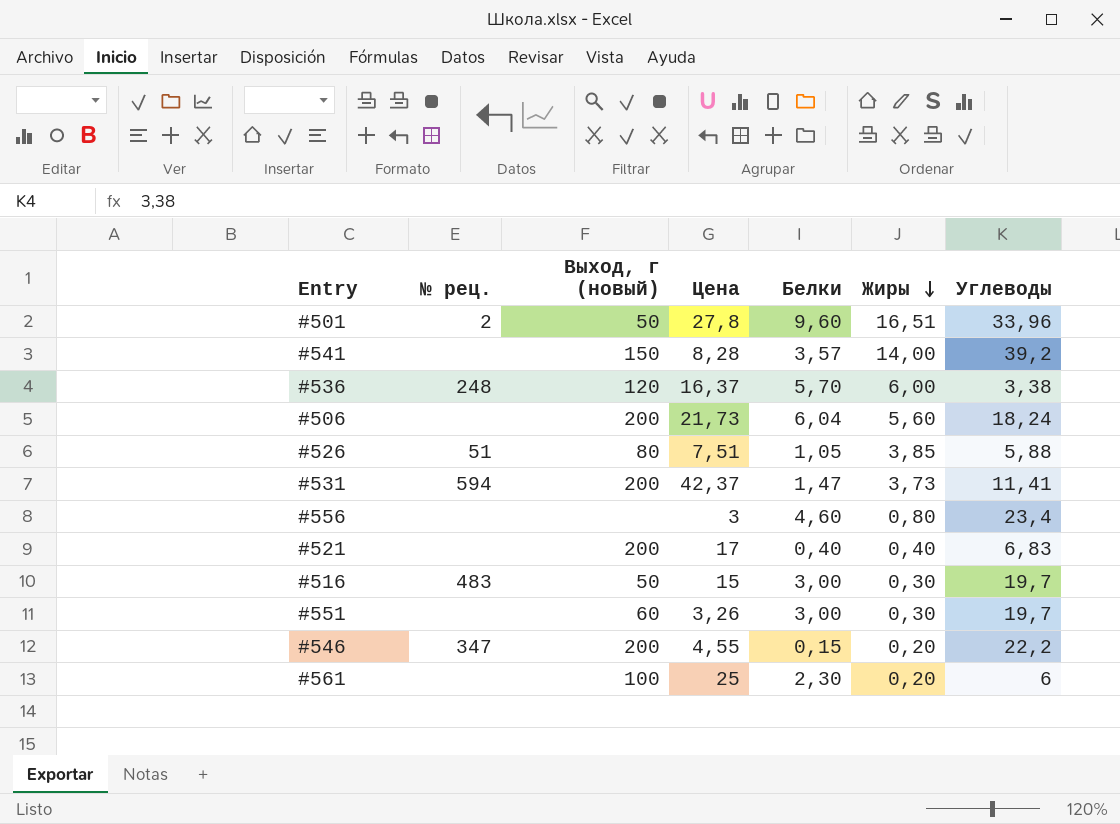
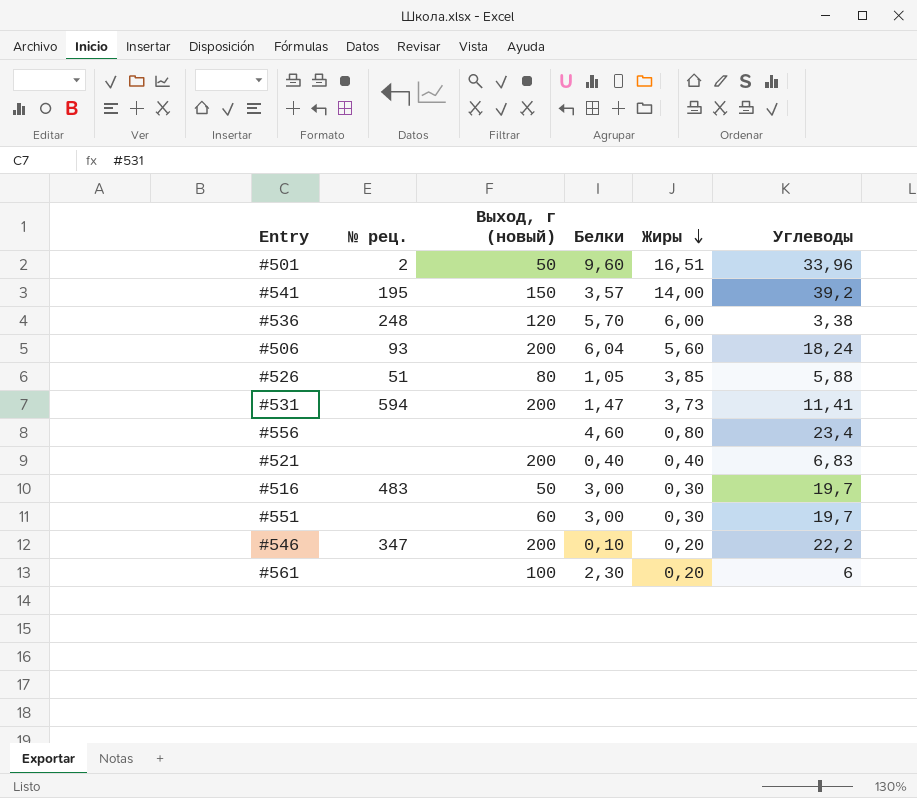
column Цена | position: 4 -> none
#541 | № рец.: none -> 195
#506 | № рец.: none -> 93
#546 | Белки: 0,15 -> 0,10

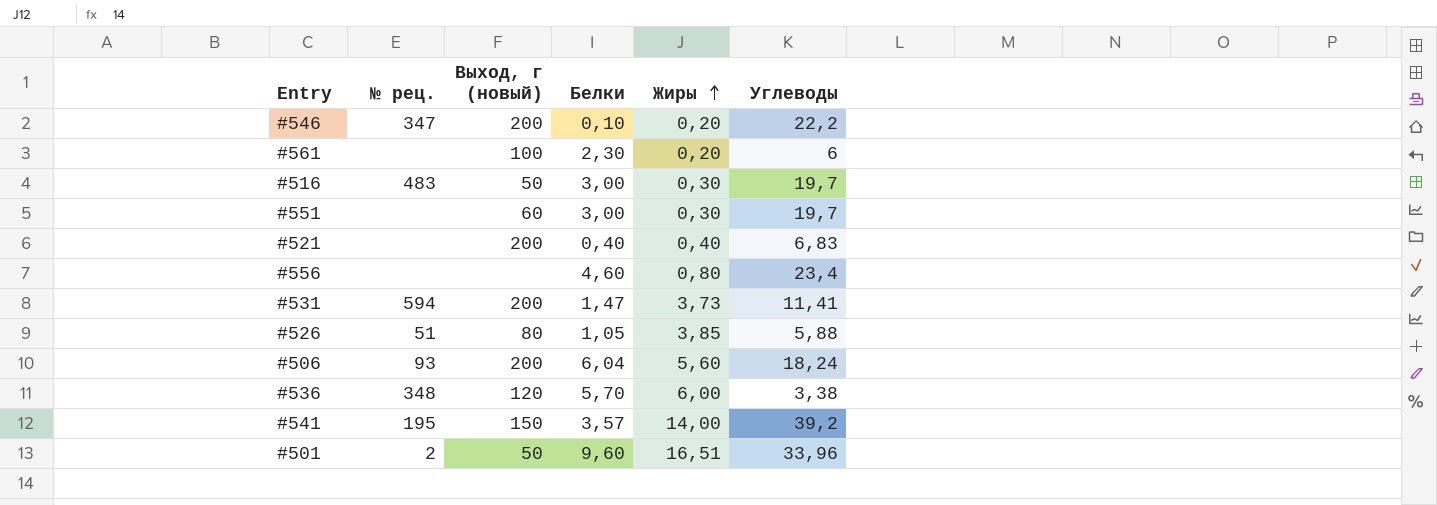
row order: Жиры descending -> Жиры ascending
#536 | № рец.: 248 -> 348

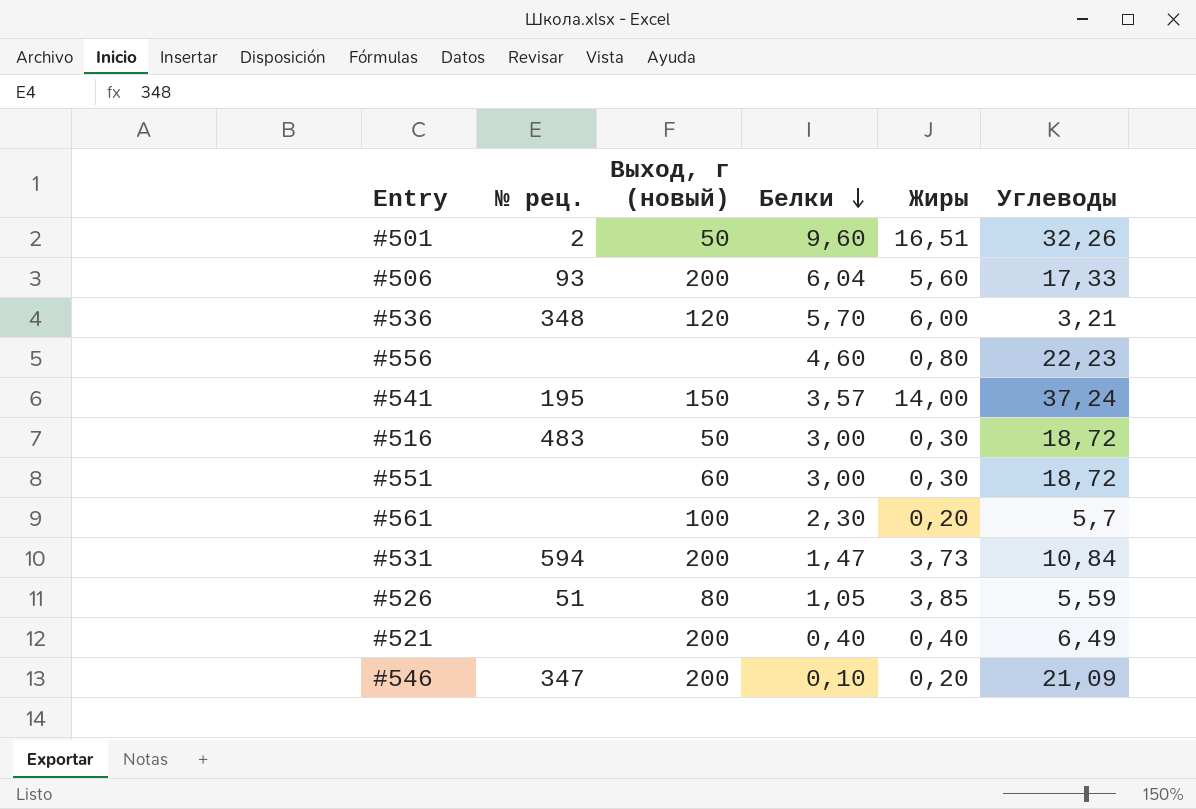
row order: Жиры ascending -> Белки descending
#501 | Углеводы: 33,96 -> 32,26
#506 | Углеводы: 18,24 -> 17,33
#536 | Углеводы: 3,38 -> 3,21
#556 | Углеводы: 23,4 -> 22,23
#541 | Углеводы: 39,2 -> 37,24
#516 | Углеводы: 19,7 -> 18,72
#551 | Углеводы: 19,7 -> 18,72
#561 | Углеводы: 6 -> 5,7
#531 | Углеводы: 11,41 -> 10,84
#526 | Углеводы: 5,88 -> 5,59
#521 | Углеводы: 6,83 -> 6,49
#546 | Углеводы: 22,2 -> 21,09

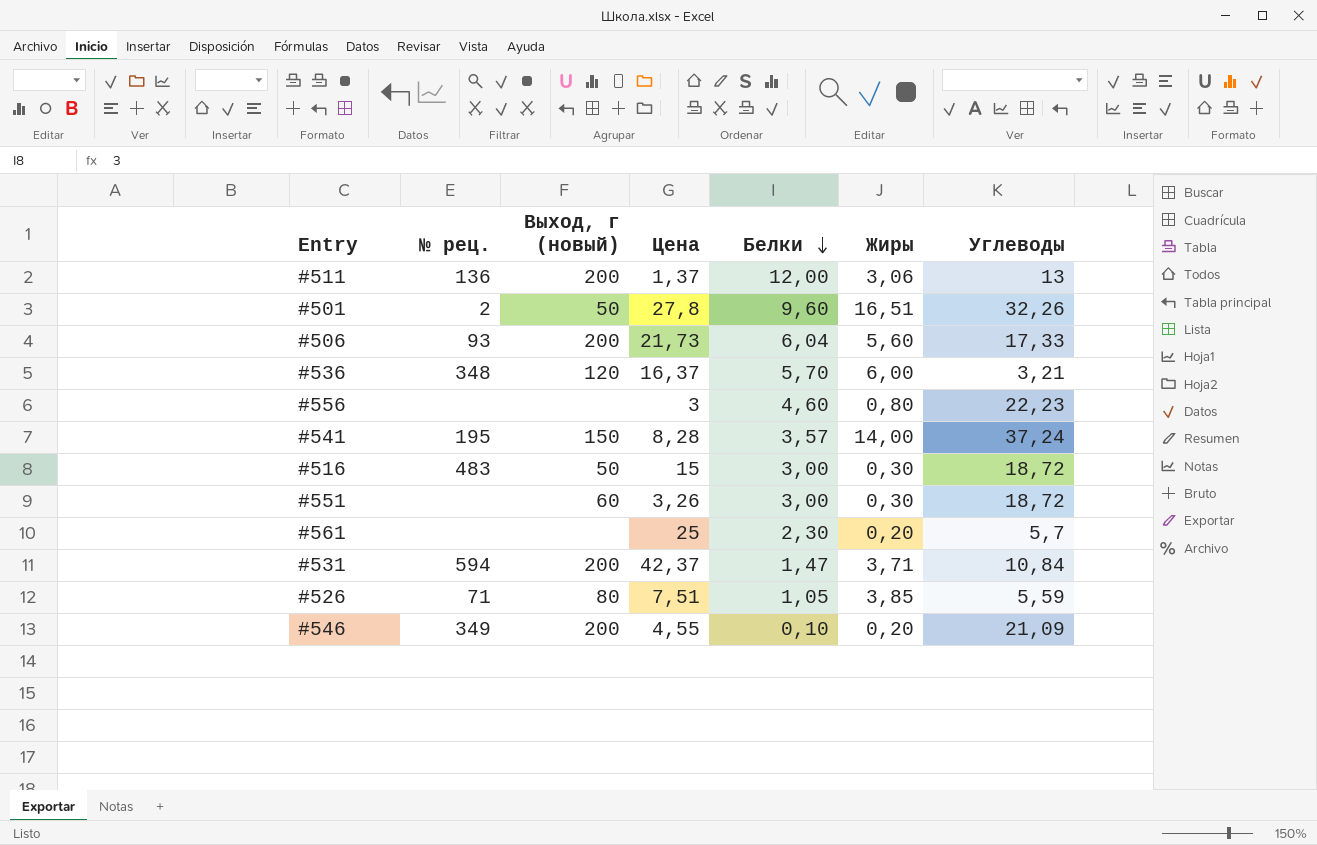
column Цена | position: none -> 4
row #521: none | 200 | 0,40 | 0,40 | 6,49 -> none
row #511: none -> 136 | 200 | 1,37 | 12,00 | 3,06 | 13
#561 | Выход, г (новый): 100 -> none
#531 | Жиры: 3,73 -> 3,71
#526 | № рец.: 51 -> 71
#546 | № рец.: 347 -> 349

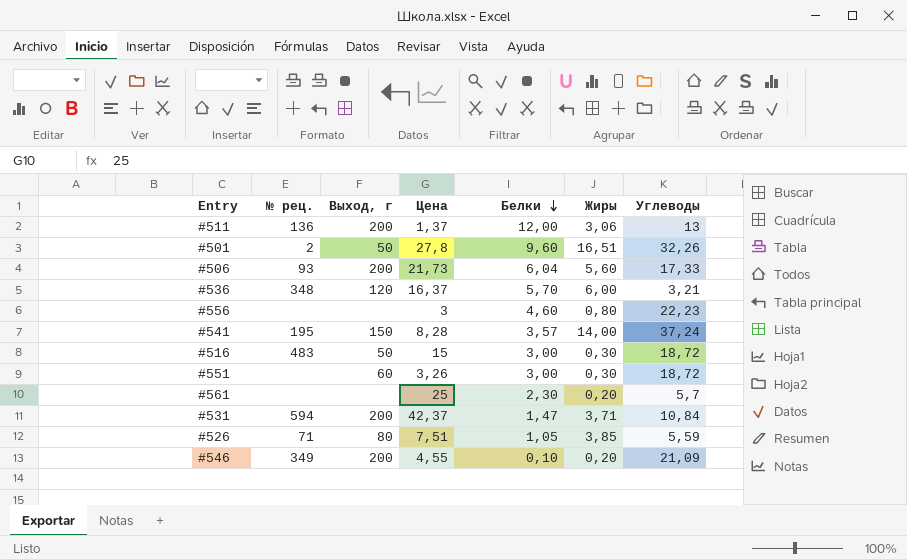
column name: Выход, г (новый) -> Выход, г

